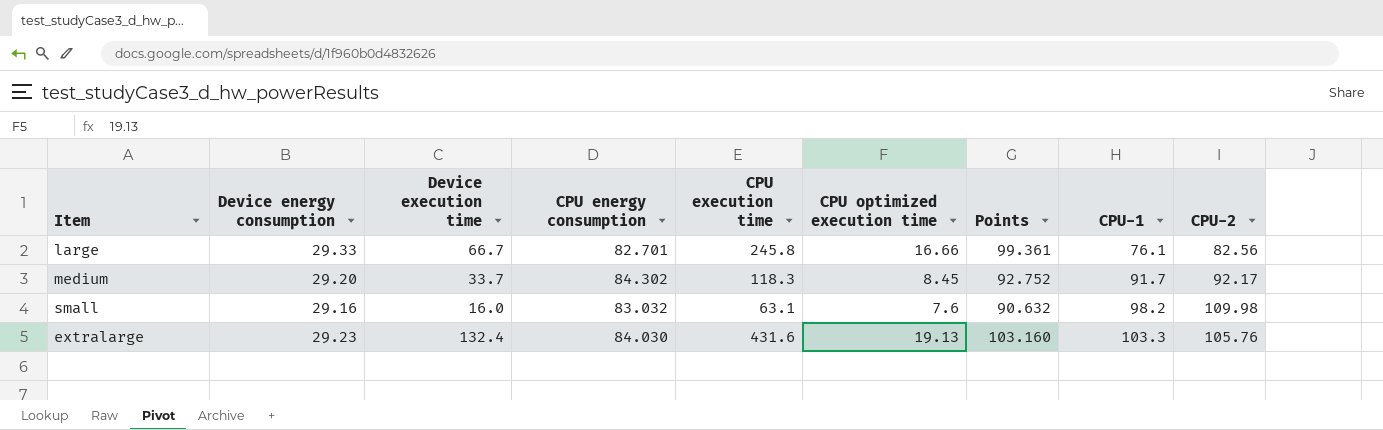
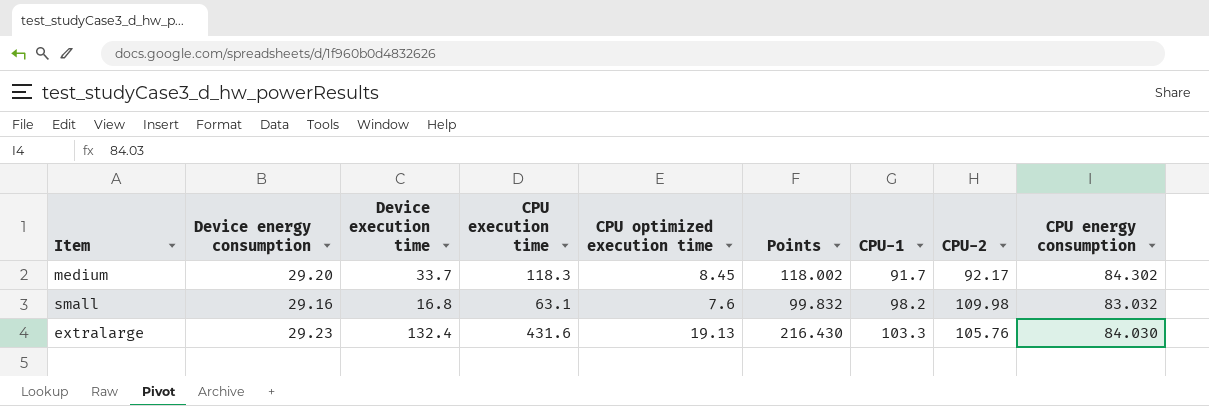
column Points | formula: [CPU energy consumption] + [CPU optimized execution time] -> [Device execution time] + [CPU energy consumption]
column CPU energy consumption | position: 4 -> 9
row large: 29.33 | 66.7 | 82.701 | 245.8 | 16.66 | 99.361 | 76.1 | 82.56 -> none
small | Device execution time: 16.0 -> 16.8

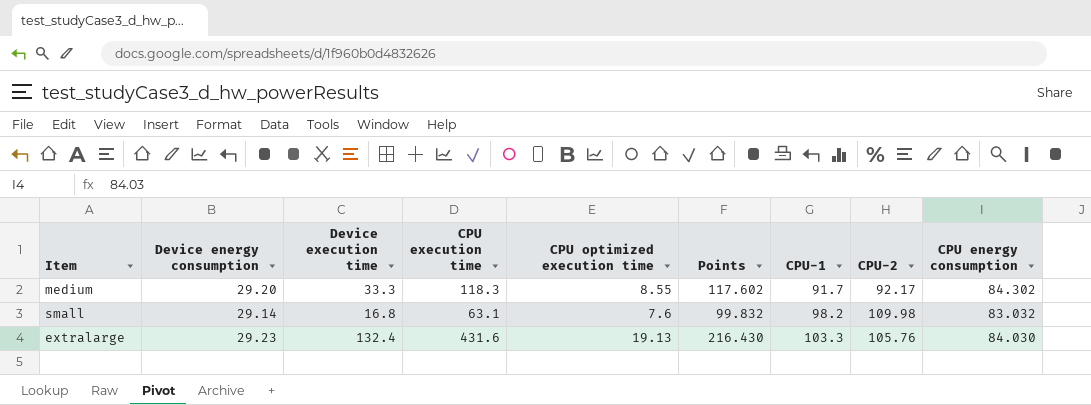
medium | Device execution time: 33.7 -> 33.3
medium | CPU optimized execution time: 8.45 -> 8.55
medium | Points: 118.002 -> 117.602
small | Device energy consumption: 29.16 -> 29.14

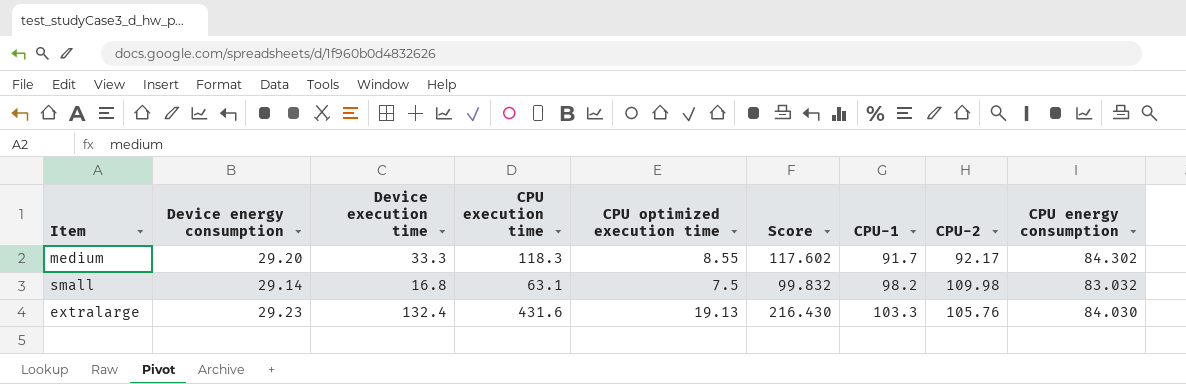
column name: Points -> Score
small | CPU optimized execution time: 7.6 -> 7.5

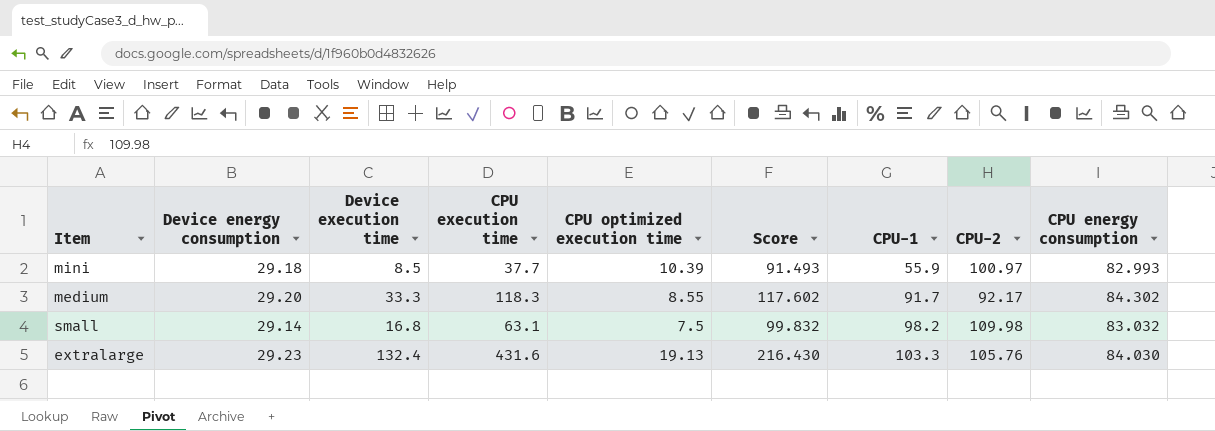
row mini: none -> 29.18 | 8.5 | 37.7 | 10.39 | 91.493 | 55.9 | 100.97 | 82.993

